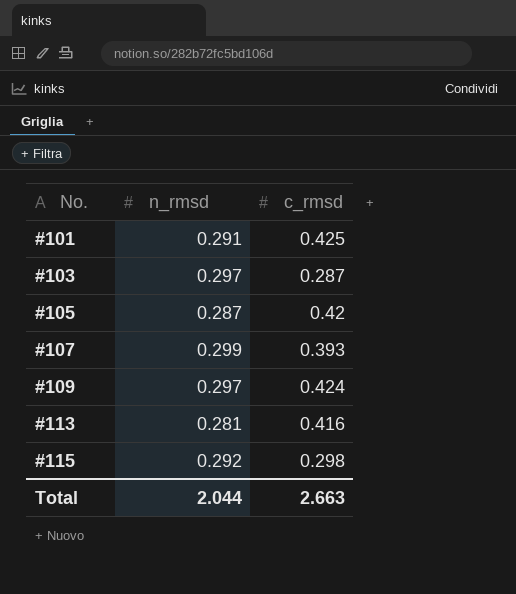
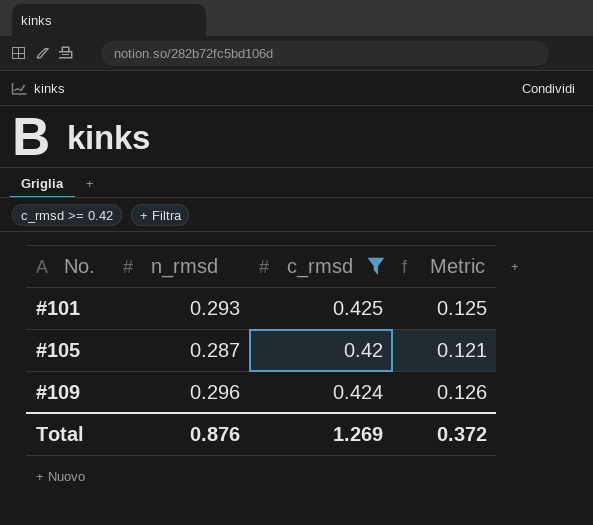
filter: none -> c_rmsd >= 0.42
column Metric | formula: none -> [n_rmsd] * [c_rmsd]
#101 | n_rmsd: 0.291 -> 0.293
#109 | n_rmsd: 0.297 -> 0.296
Total | n_rmsd: 2.044 -> 0.876
Total | c_rmsd: 2.663 -> 1.269

